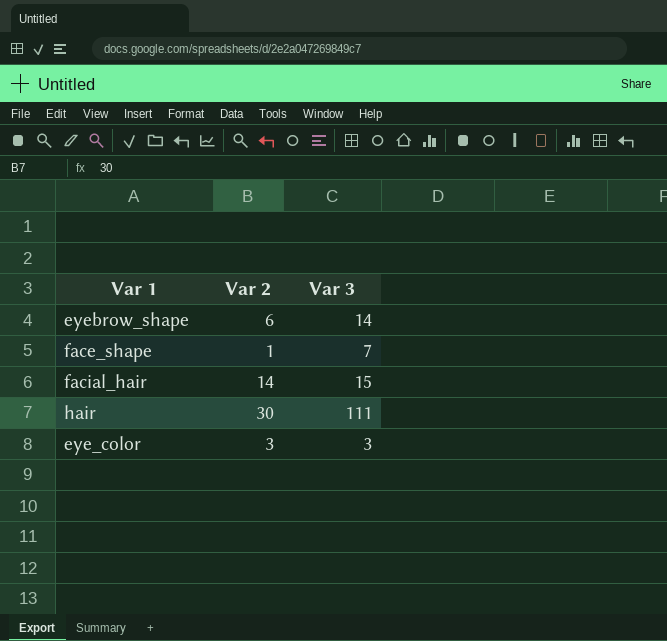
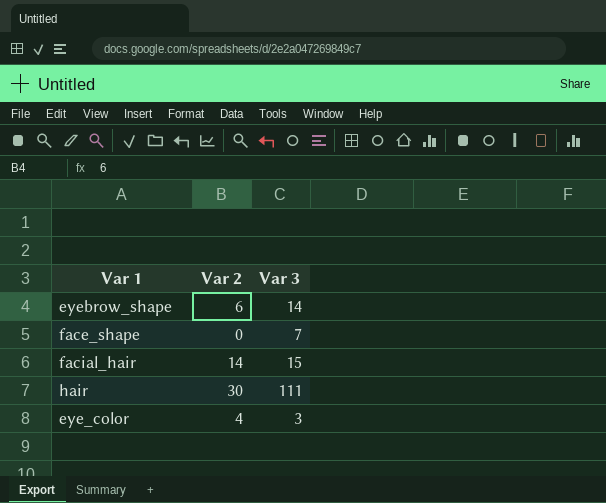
face_shape | Var 2: 1 -> 0
eye_color | Var 2: 3 -> 4

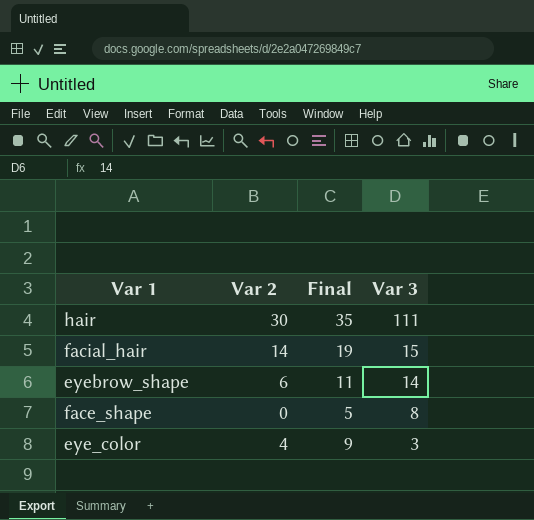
row order: none -> Var 3 descending
column Final | formula: none -> [Var 2] + 5
face_shape | Var 3: 7 -> 8

